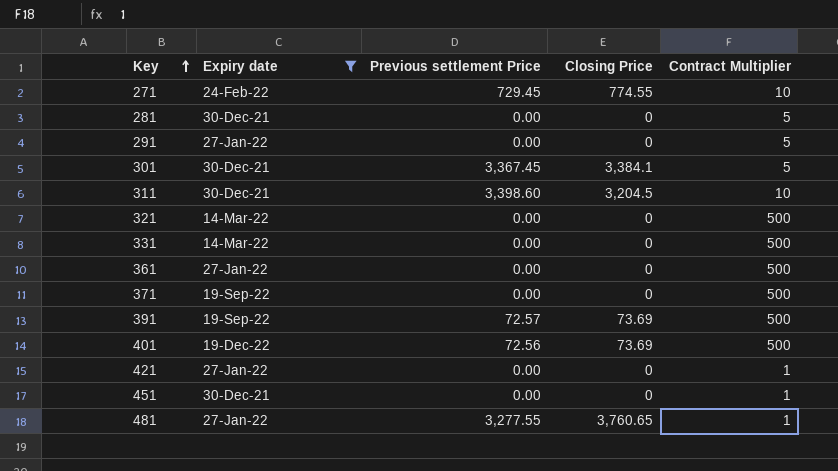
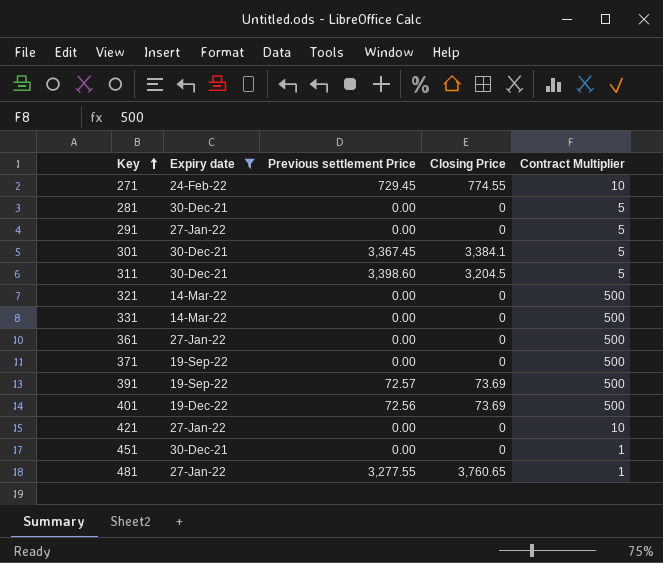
311 | Contract Multiplier: 10 -> 5
421 | Contract Multiplier: 1 -> 10

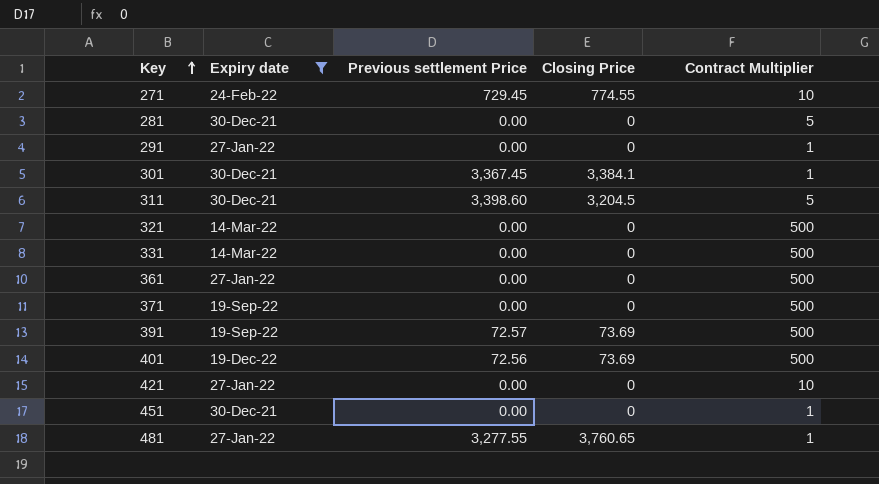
291 | Contract Multiplier: 5 -> 1
301 | Contract Multiplier: 5 -> 1

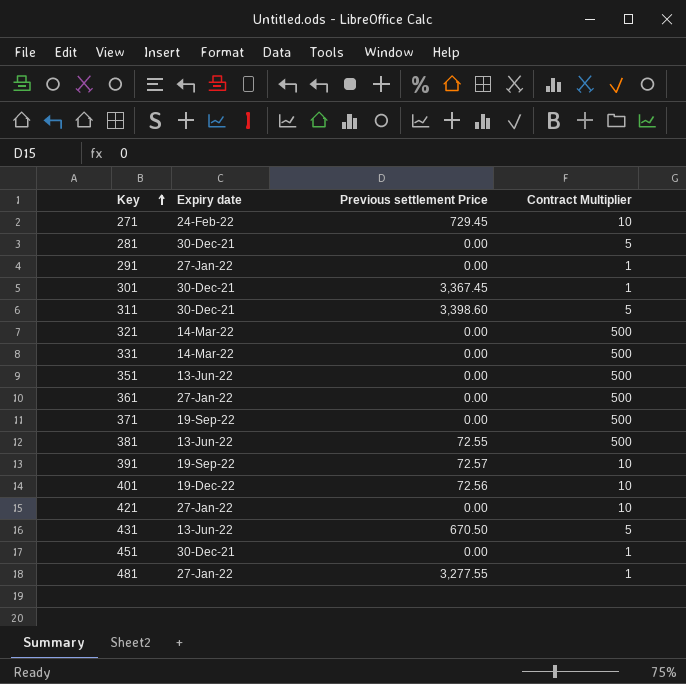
filter: Expiry date != 13-Jun-22 -> none
column Closing Price | position: 4 -> none
391 | Contract Multiplier: 500 -> 10
401 | Contract Multiplier: 500 -> 10

